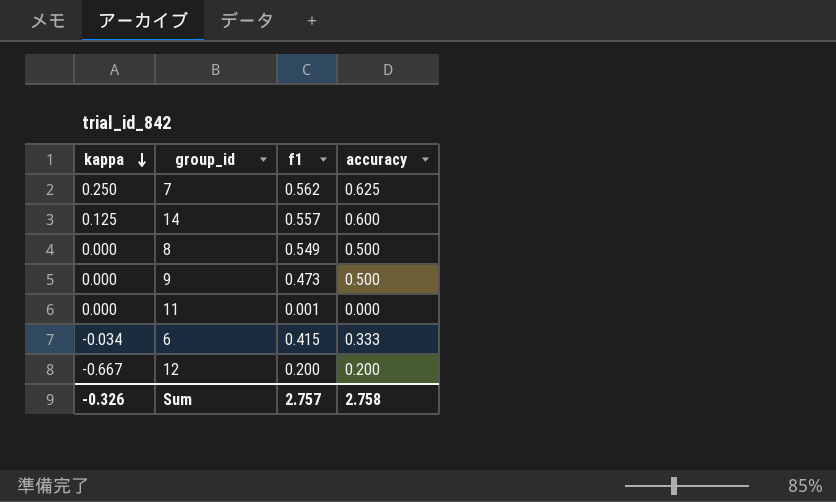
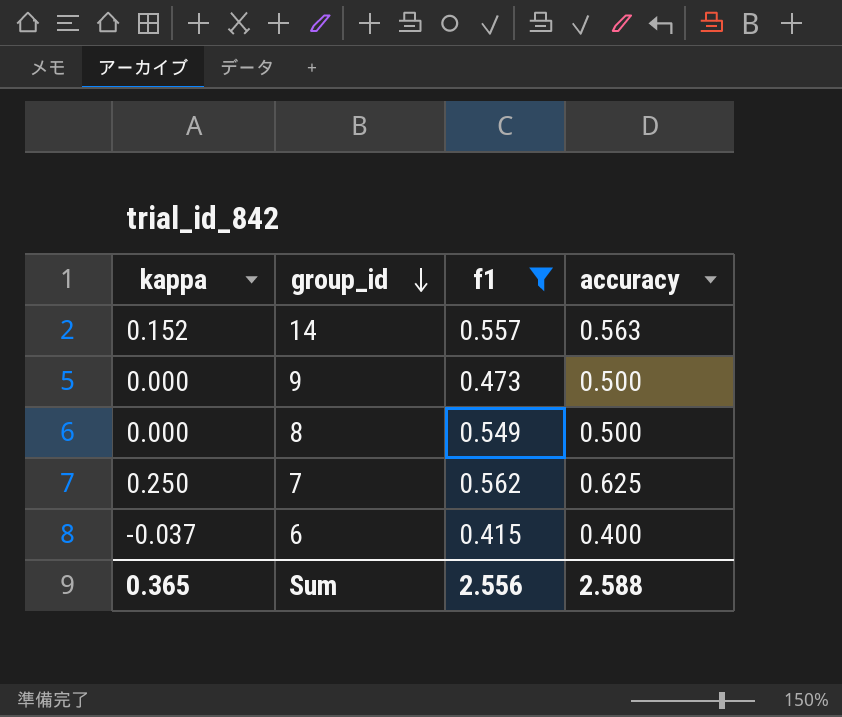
filter: none -> f1 >= 0.415
row order: kappa descending -> group_id descending
14 | kappa: 0.125 -> 0.152
14 | accuracy: 0.600 -> 0.563
6 | kappa: -0.034 -> -0.037
6 | accuracy: 0.333 -> 0.400
Sum | kappa: -0.326 -> 0.365
Sum | f1: 2.757 -> 2.556
Sum | accuracy: 2.758 -> 2.588

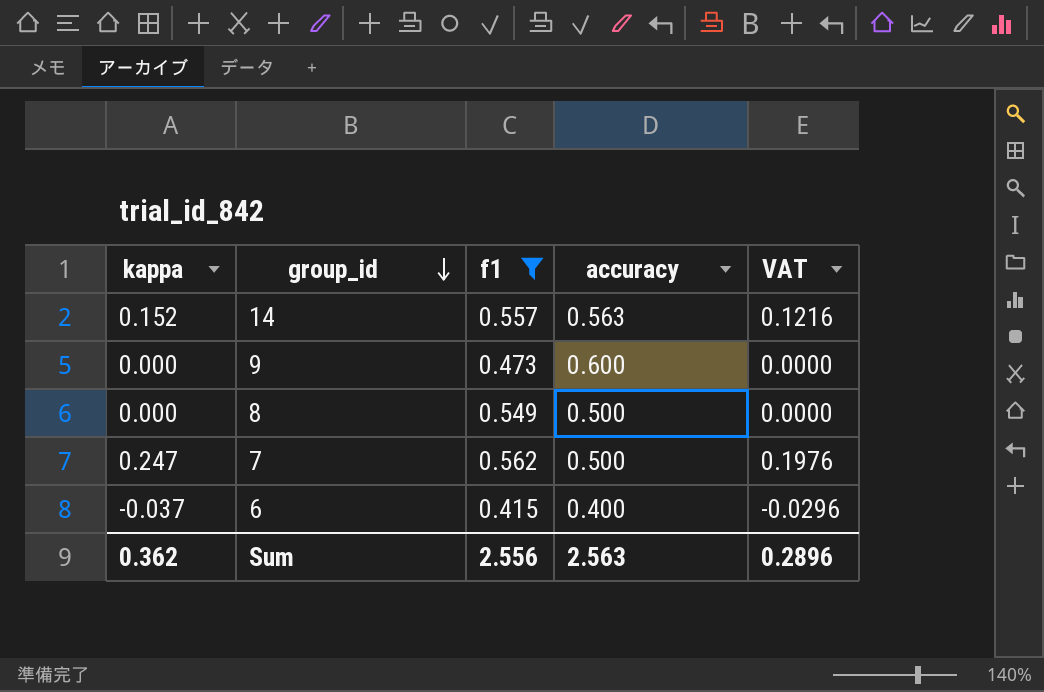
column VAT | formula: none -> [kappa] * 0.8
9 | accuracy: 0.500 -> 0.600
7 | kappa: 0.250 -> 0.247
7 | accuracy: 0.625 -> 0.500
Sum | kappa: 0.365 -> 0.362
Sum | accuracy: 2.588 -> 2.563

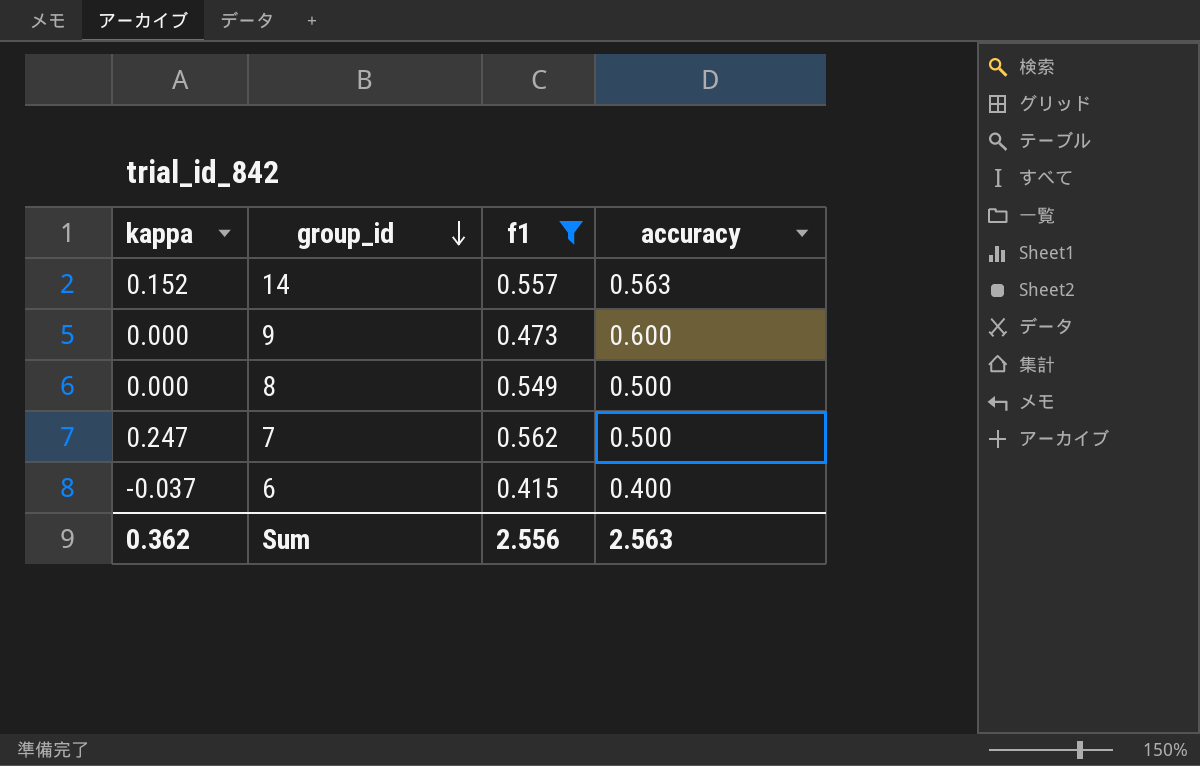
column VAT | formula: [kappa] * 0.8 -> none

